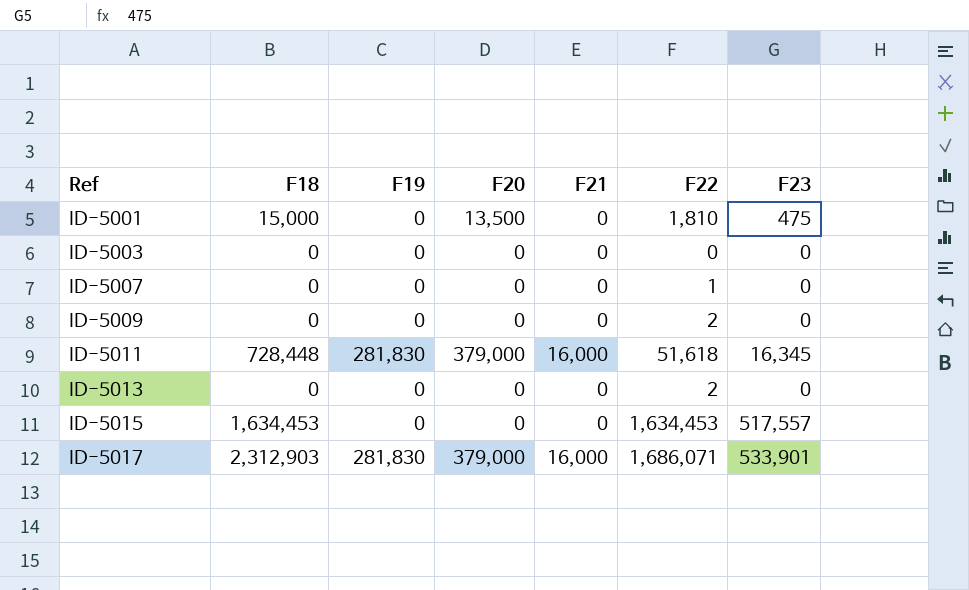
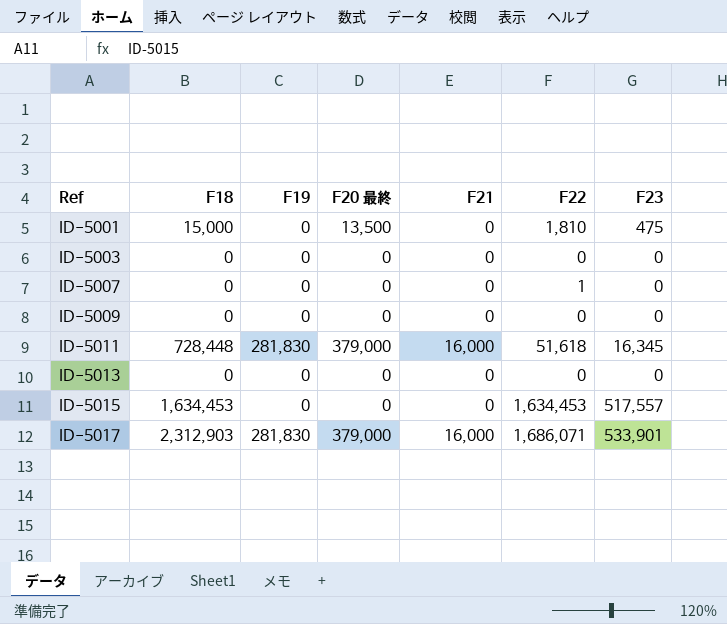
column name: F20 -> F20 最終
ID-5009 | F22: 2 -> 0
ID-5013 | F22: 2 -> 0

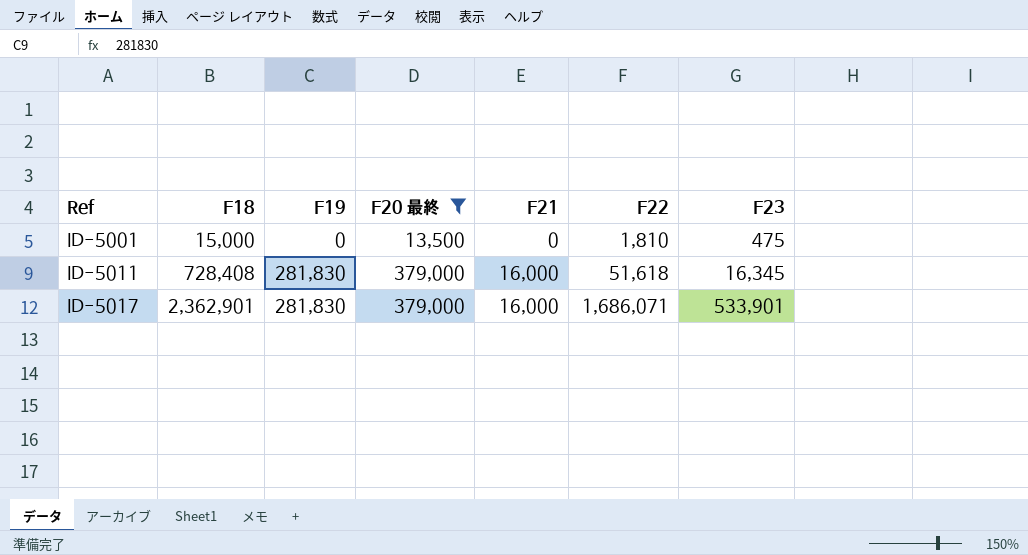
filter: none -> F20 最終 != 0
ID-5011 | F18: 728,448 -> 728,408
ID-5017 | F18: 2,312,903 -> 2,362,901

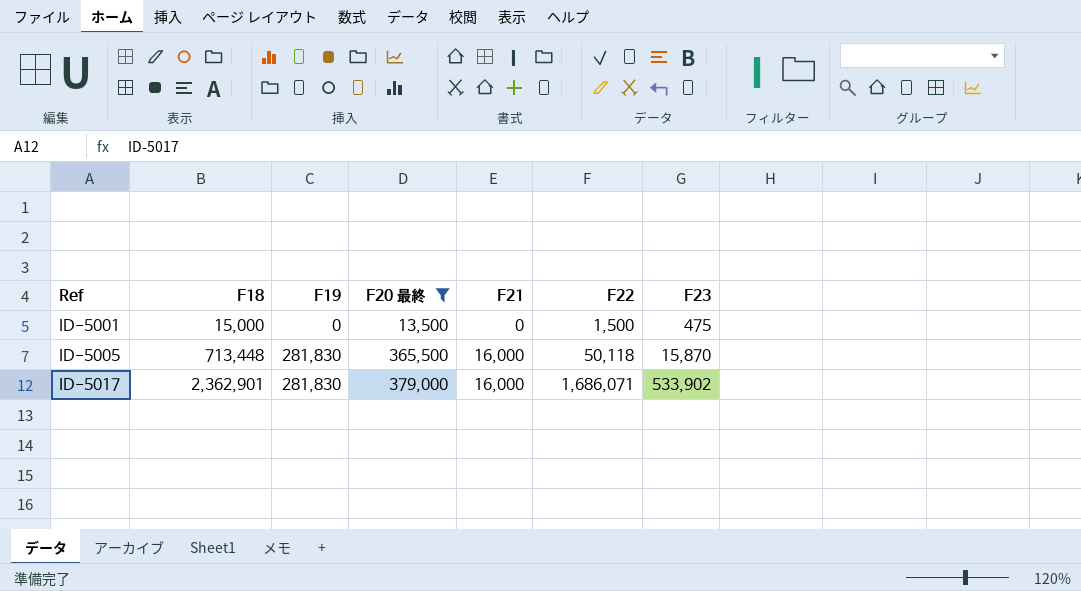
row ID-5011: 728,408 | 281,830 | 379,000 | 16,000 | 51,618 | 16,345 -> none
ID-5001 | F22: 1,810 -> 1,500
row ID-5005: none -> 713,448 | 281,830 | 365,500 | 16,000 | 50,118 | 15,870
ID-5017 | F23: 533,901 -> 533,902

